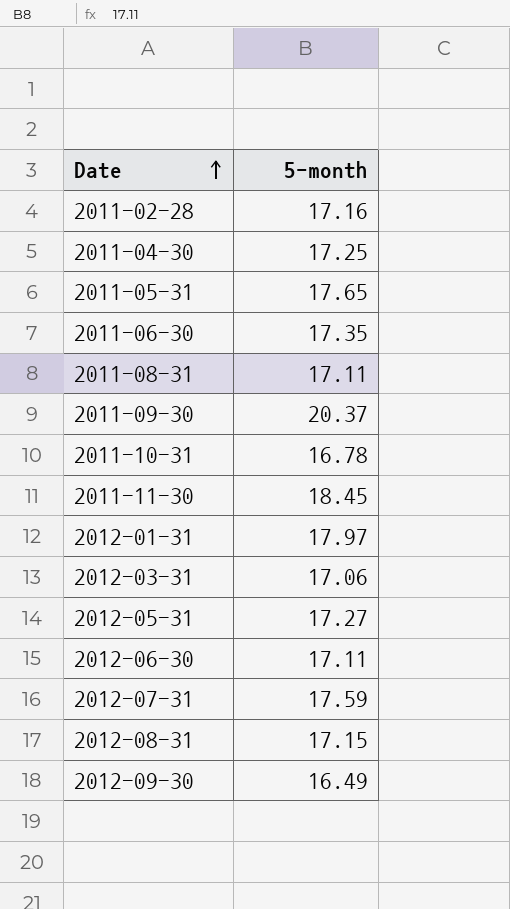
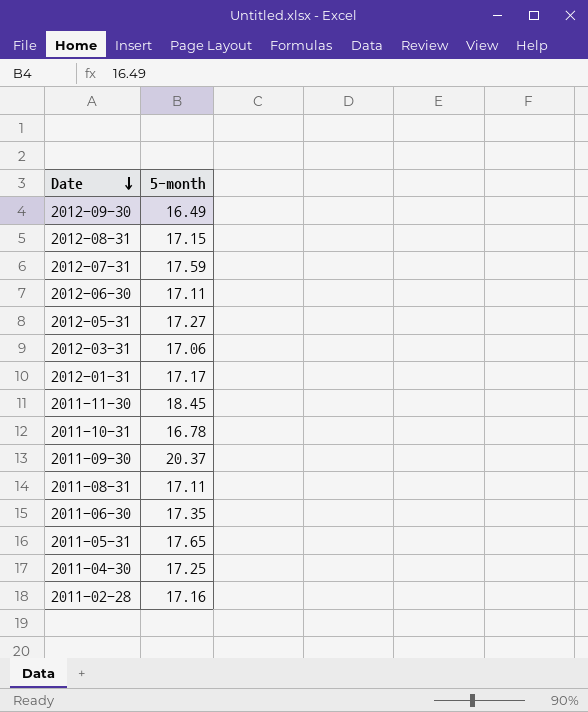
row order: Date ascending -> Date descending
2012-01-31 | 5-month: 17.97 -> 17.17

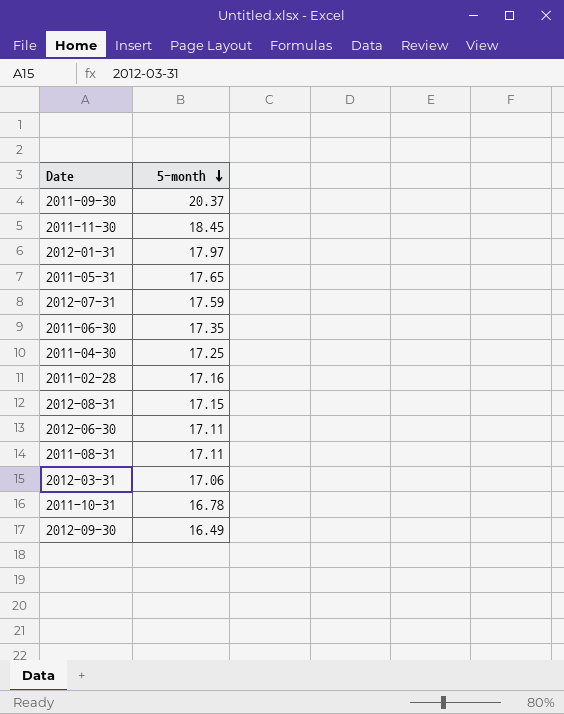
row order: Date descending -> 5-month descending
row 2012-05-31: 17.27 -> none
2012-01-31 | 5-month: 17.17 -> 17.97

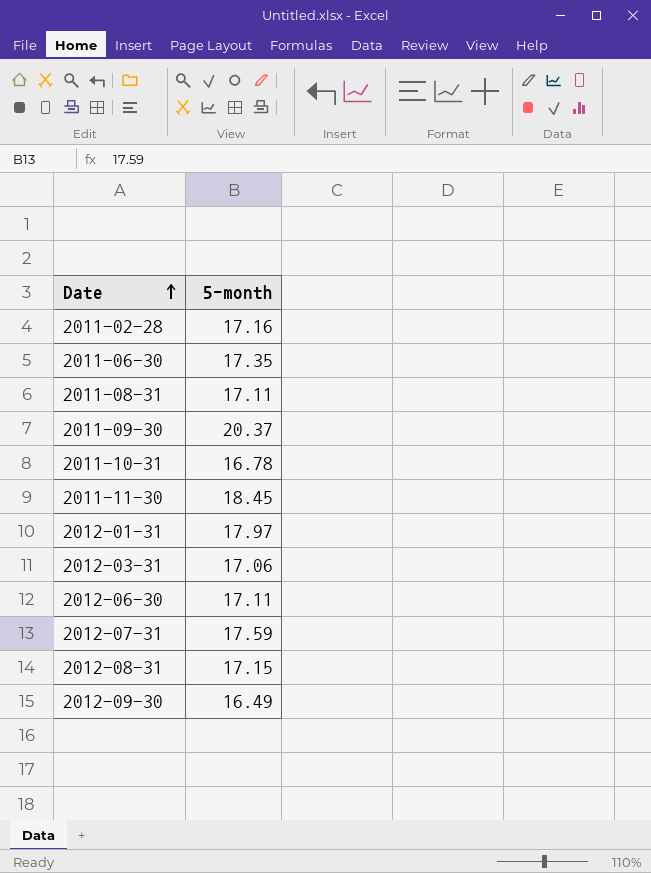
row order: 5-month descending -> Date ascending
row 2011-05-31: 17.65 -> none
row 2011-04-30: 17.25 -> none

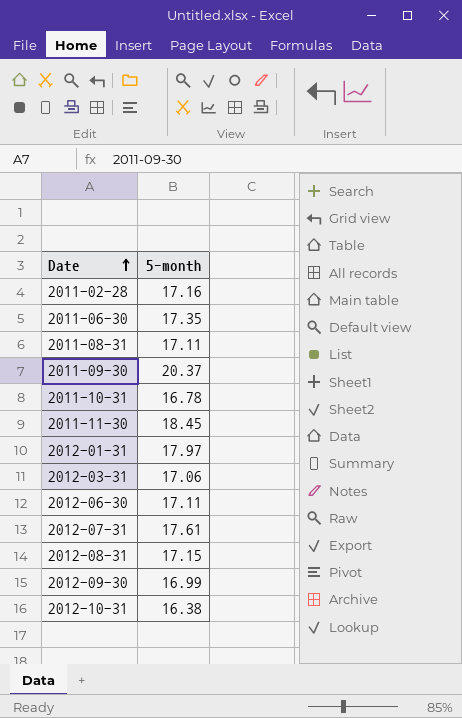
2012-07-31 | 5-month: 17.59 -> 17.61
2012-09-30 | 5-month: 16.49 -> 16.99
row 2012-10-31: none -> 16.38

